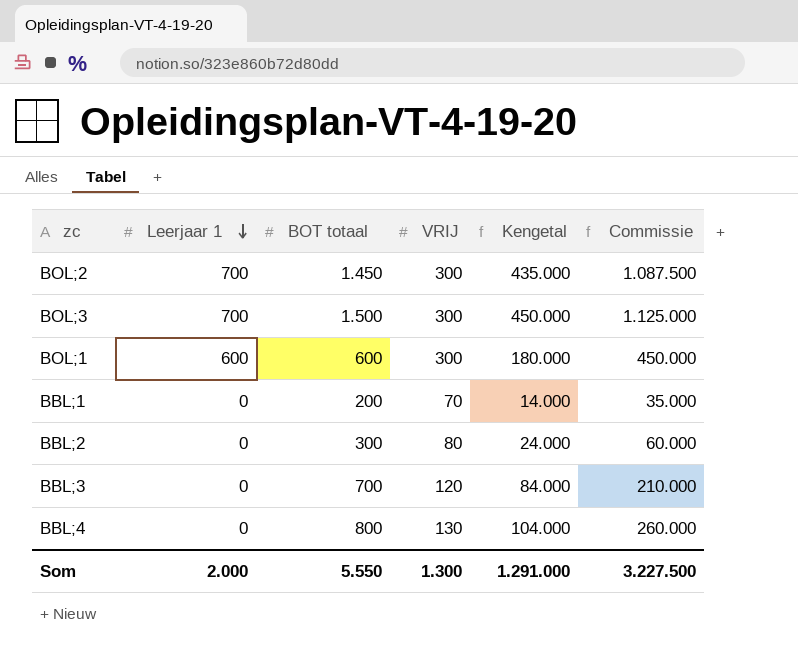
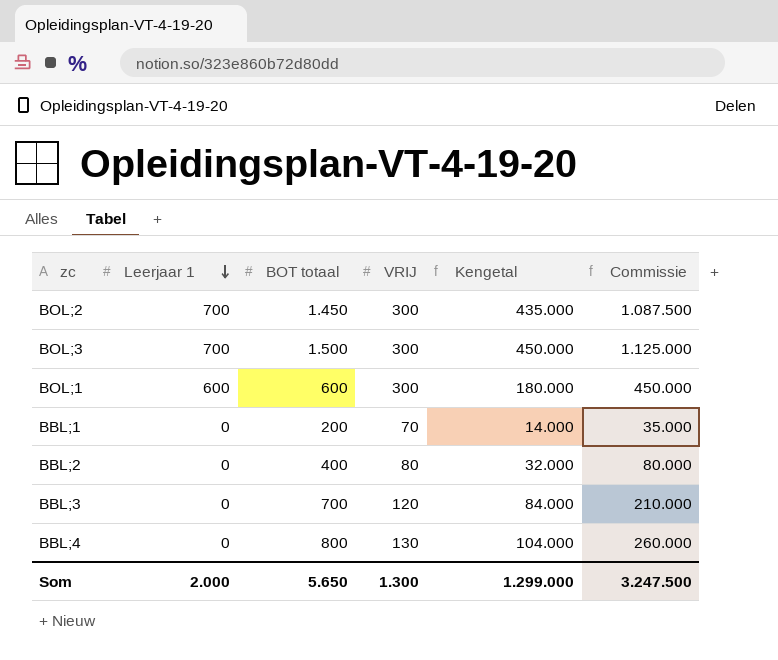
BBL;2 | BOT totaal: 300 -> 400
BBL;2 | Kengetal: 24.000 -> 32.000
BBL;2 | Commissie: 60.000 -> 80.000
Som | BOT totaal: 5.550 -> 5.650
Som | Kengetal: 1.291.000 -> 1.299.000
Som | Commissie: 3.227.500 -> 3.247.500

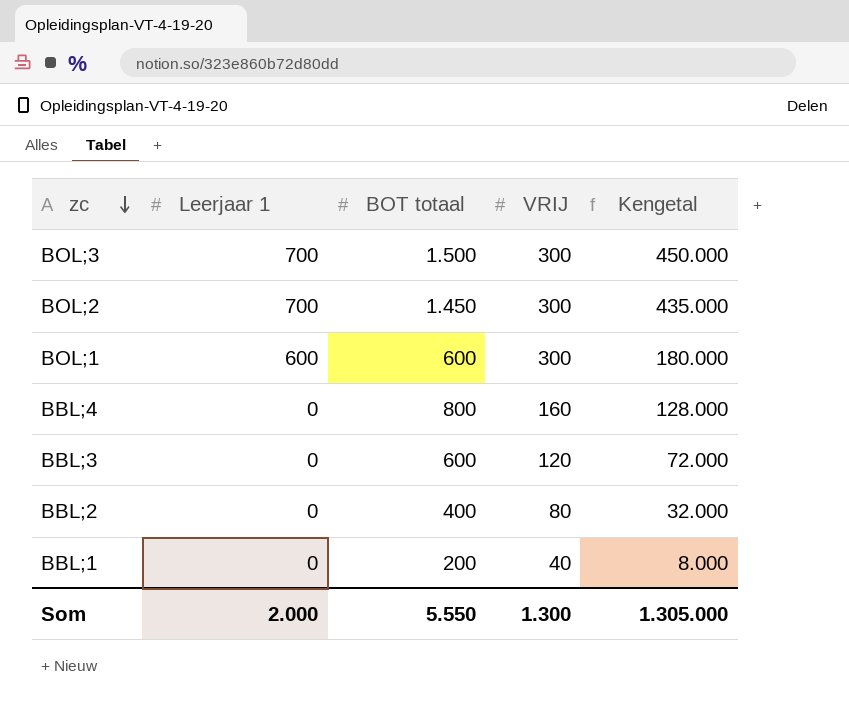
row order: Leerjaar 1 descending -> zc descending
column Commissie | formula: [Kengetal] * 2,5 -> none
BBL;4 | VRIJ: 130 -> 160
BBL;4 | Kengetal: 104.000 -> 128.000
BBL;3 | BOT totaal: 700 -> 600
BBL;3 | Kengetal: 84.000 -> 72.000
BBL;1 | VRIJ: 70 -> 40
BBL;1 | Kengetal: 14.000 -> 8.000
Som | BOT totaal: 5.650 -> 5.550
Som | Kengetal: 1.299.000 -> 1.305.000

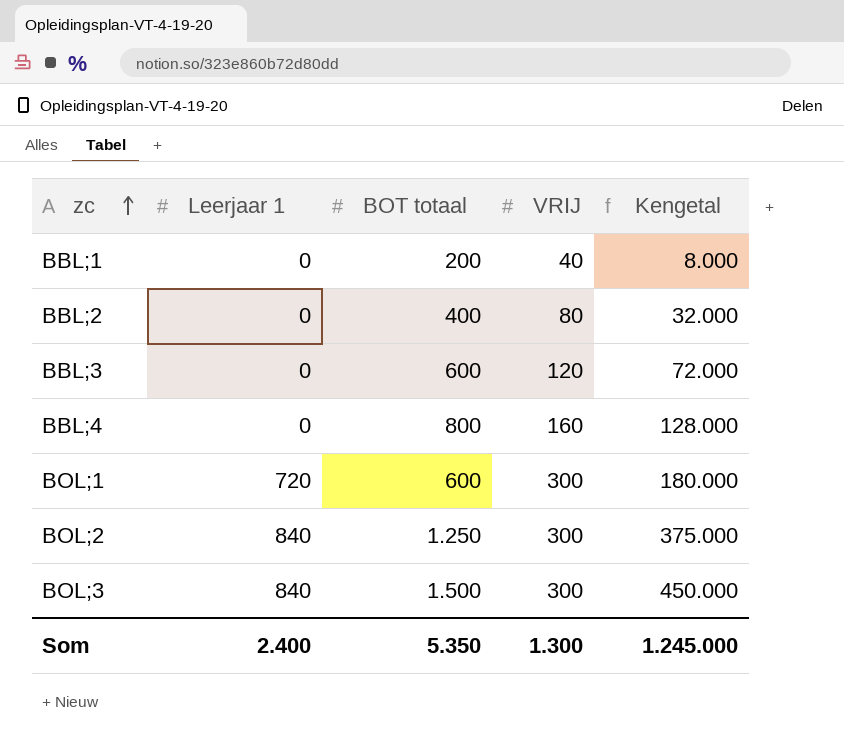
row order: zc descending -> zc ascending
BOL;1 | Leerjaar 1: 600 -> 720
BOL;2 | Leerjaar 1: 700 -> 840
BOL;2 | BOT totaal: 1.450 -> 1.250
BOL;2 | Kengetal: 435.000 -> 375.000
BOL;3 | Leerjaar 1: 700 -> 840
Som | Leerjaar 1: 2.000 -> 2.400
Som | BOT totaal: 5.550 -> 5.350
Som | Kengetal: 1.305.000 -> 1.245.000

